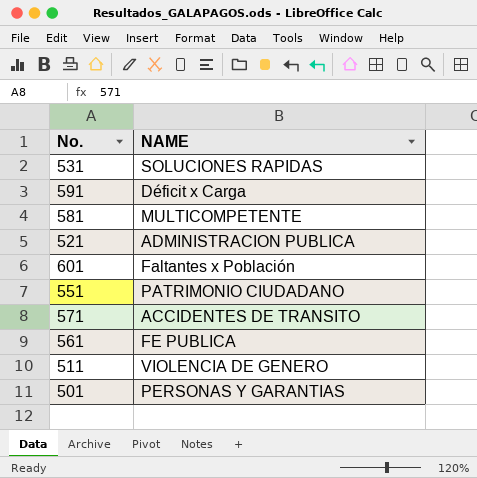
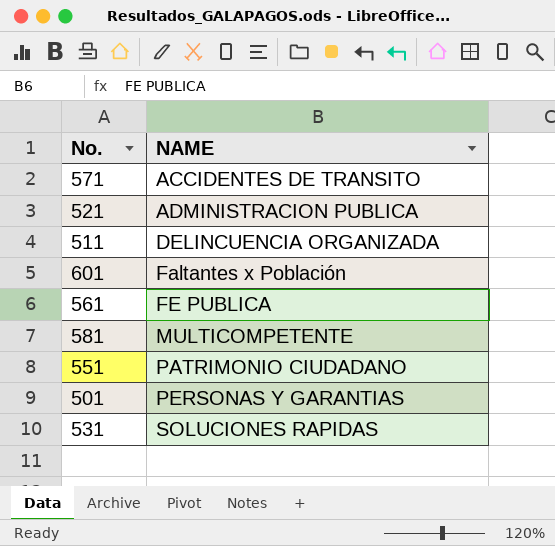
row order: none -> NAME ascending
row 591: Déficit x Carga -> none
511 | NAME: VIOLENCIA DE GENERO -> DELINCUENCIA ORGANIZADA

